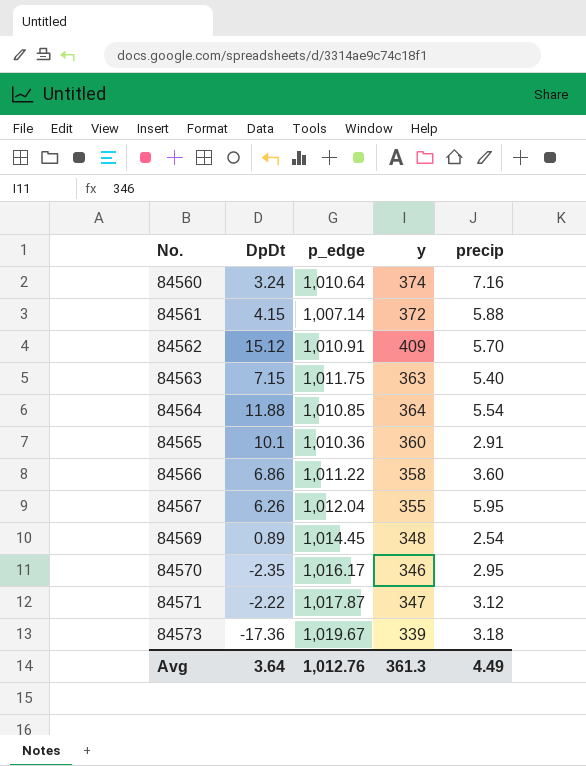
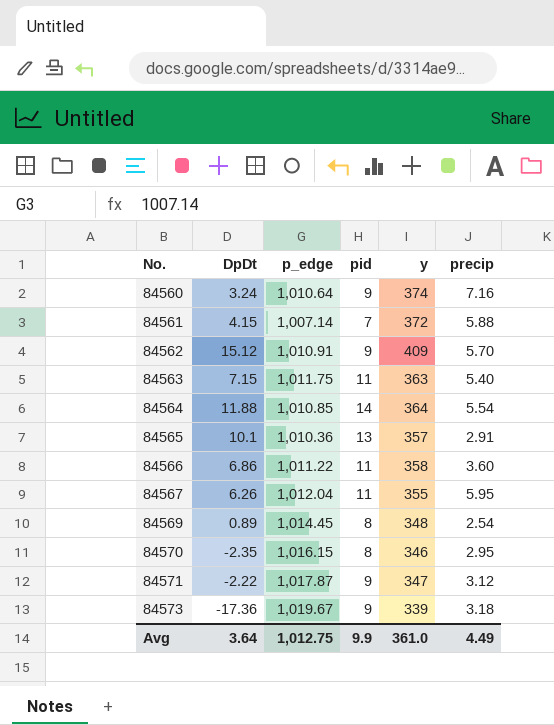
column pid | position: none -> 4
84565 | y: 360 -> 357
84570 | p_edge: 1,016.17 -> 1,016.15
Avg | p_edge: 1,012.76 -> 1,012.75
Avg | y: 361.3 -> 361.0

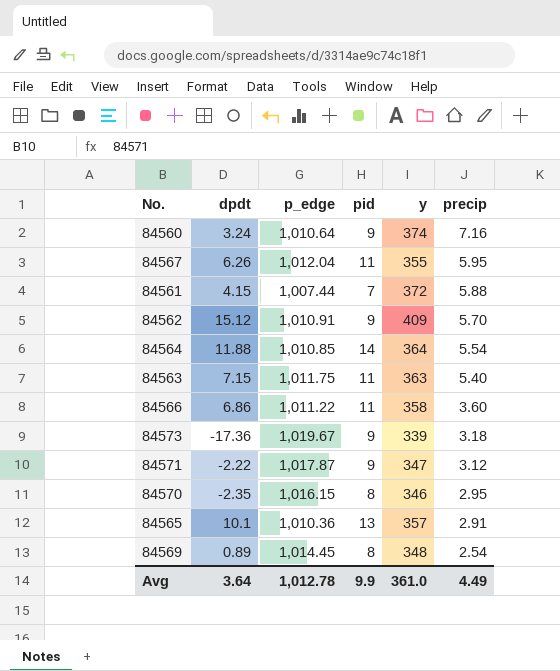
row order: No. ascending -> precip descending
column name: DpDt -> dpdt
84561 | p_edge: 1,007.14 -> 1,007.44
Avg | p_edge: 1,012.75 -> 1,012.78

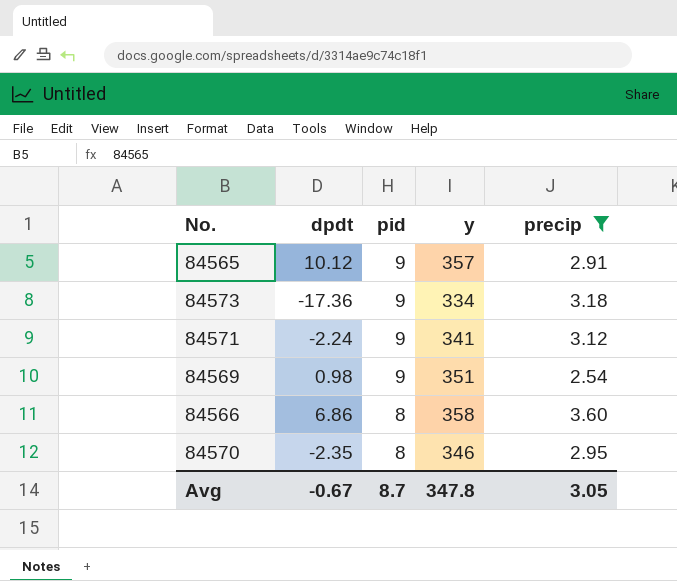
filter: none -> precip <= 3.60
row order: precip descending -> pid descending
column p_edge | position: 3 -> none
84565 | dpdt: 10.1 -> 10.12
84565 | pid: 13 -> 9
84573 | y: 339 -> 334
84571 | dpdt: -2.22 -> -2.24
84571 | y: 347 -> 341
84569 | dpdt: 0.89 -> 0.98
84569 | pid: 8 -> 9
84569 | y: 348 -> 351
84566 | pid: 11 -> 8
Avg | dpdt: 3.64 -> -0.67
Avg | pid: 9.9 -> 8.7
Avg | y: 361.0 -> 347.8
Avg | precip: 4.49 -> 3.05

